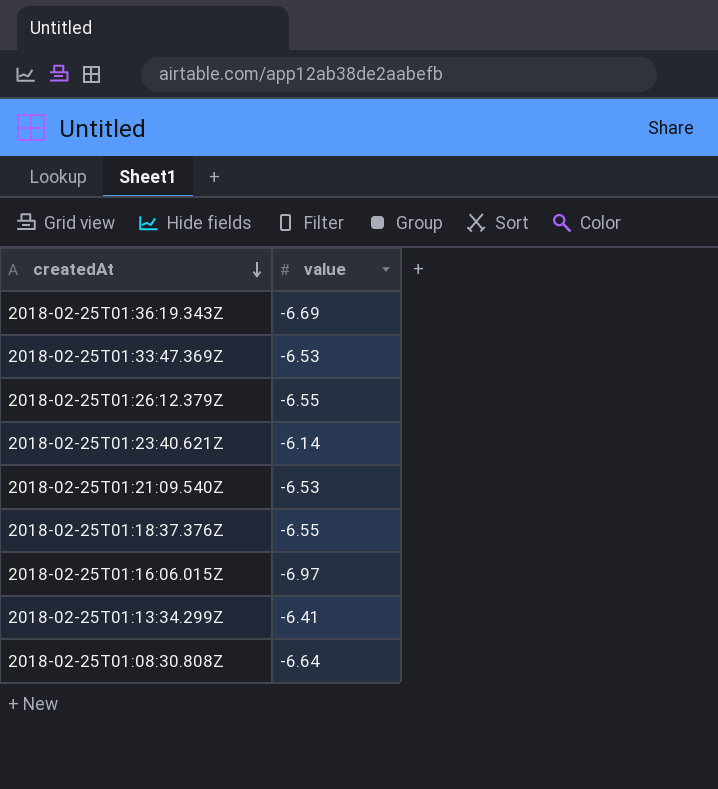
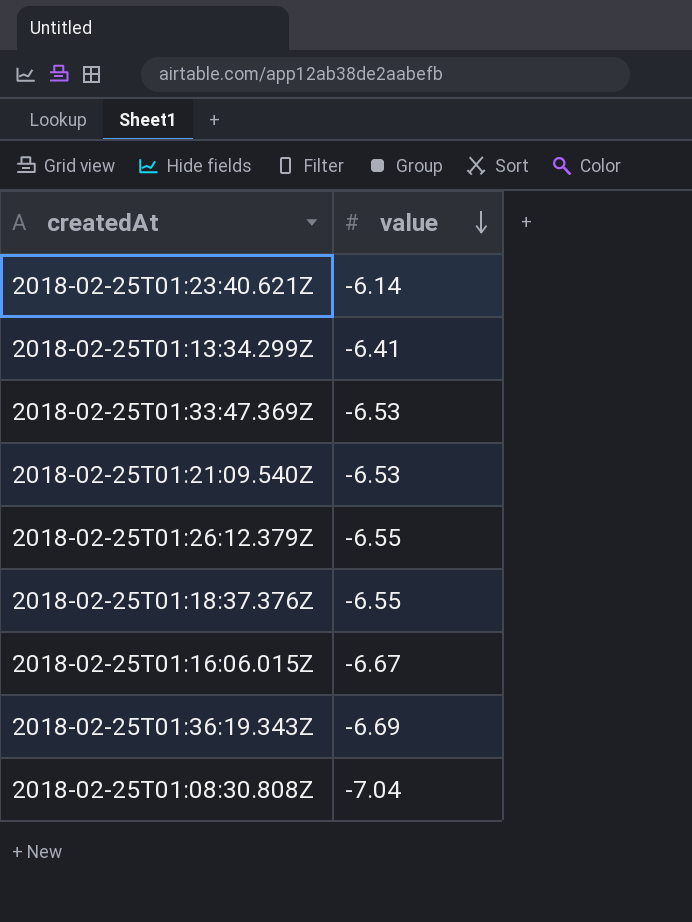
row order: createdAt descending -> value descending
2018-02-25T01:16:06.015Z | value: -6.97 -> -6.67
2018-02-25T01:08:30.808Z | value: -6.64 -> -7.04

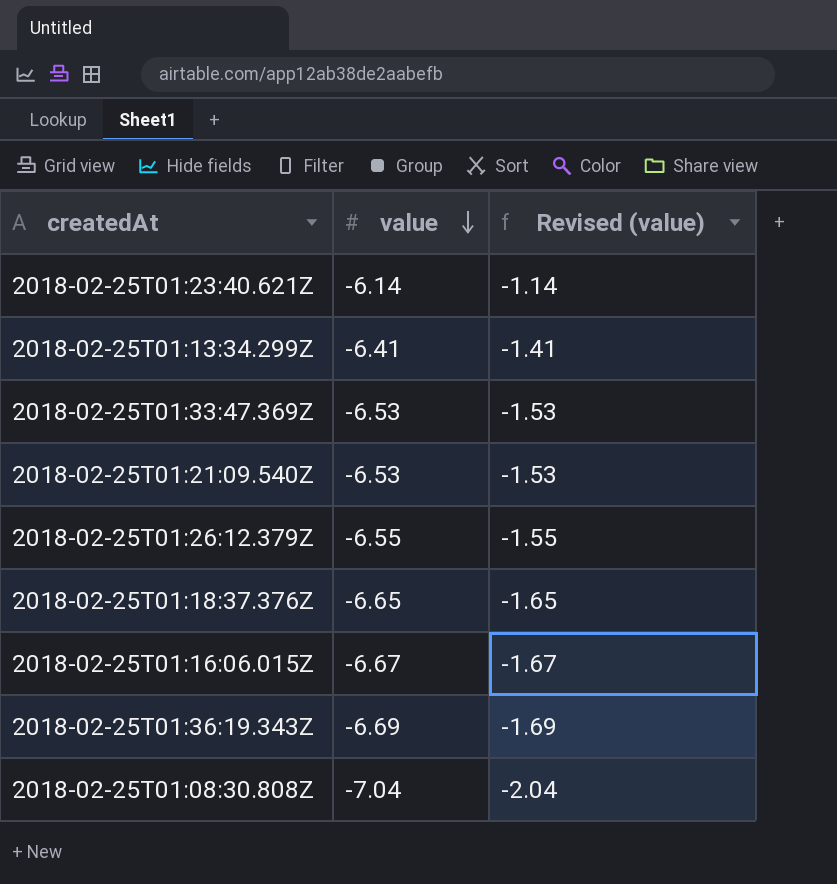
column Revised (value) | formula: none -> [value] + 5
2018-02-25T01:18:37.376Z | value: -6.55 -> -6.65

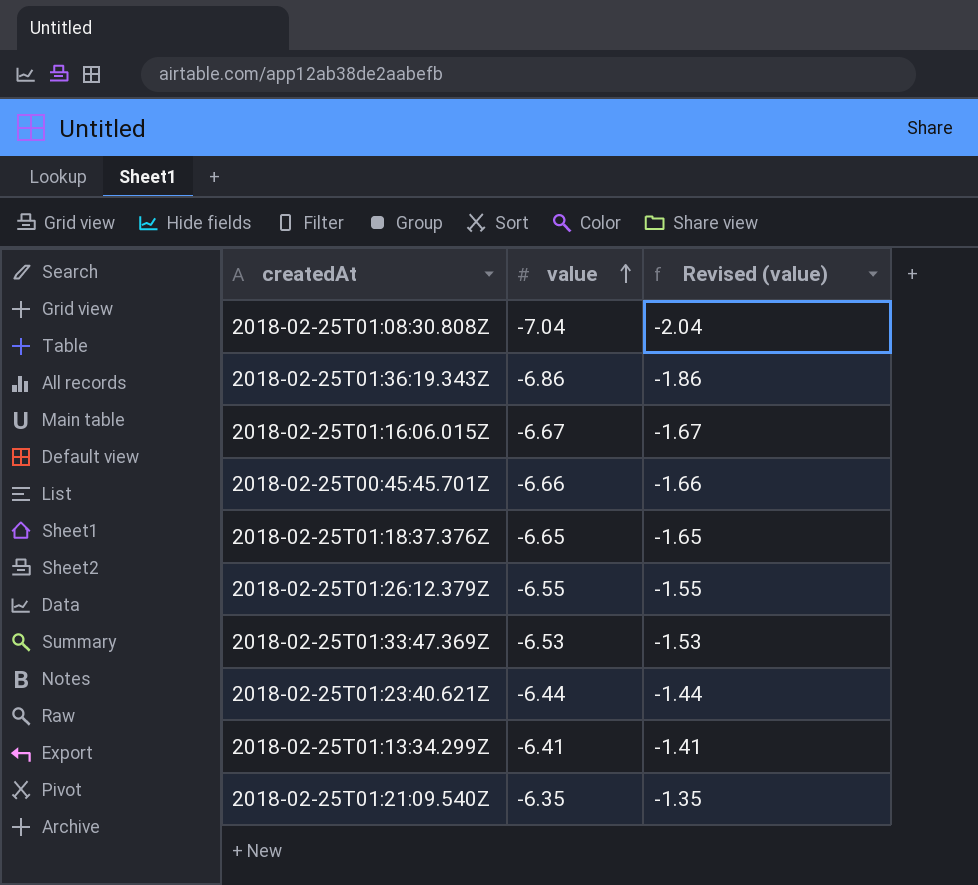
row order: value descending -> value ascending
2018-02-25T01:36:19.343Z | value: -6.69 -> -6.86
2018-02-25T01:36:19.343Z | Revised (value): -1.69 -> -1.86
row 2018-02-25T00:45:45.701Z: none -> -6.66 | -1.66
2018-02-25T01:23:40.621Z | value: -6.14 -> -6.44
2018-02-25T01:23:40.621Z | Revised (value): -1.14 -> -1.44
2018-02-25T01:21:09.540Z | value: -6.53 -> -6.35
2018-02-25T01:21:09.540Z | Revised (value): -1.53 -> -1.35

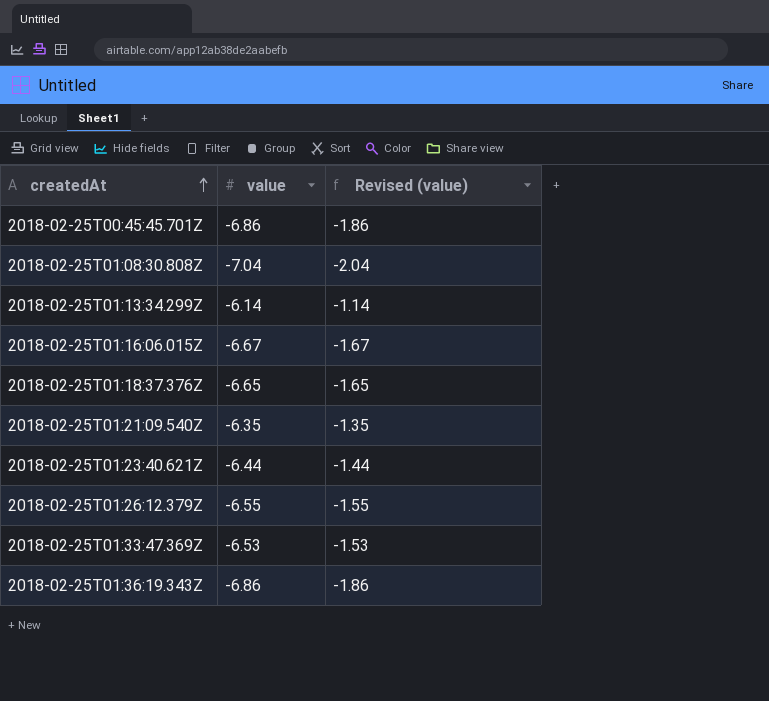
row order: value ascending -> createdAt ascending
2018-02-25T00:45:45.701Z | value: -6.66 -> -6.86
2018-02-25T00:45:45.701Z | Revised (value): -1.66 -> -1.86
2018-02-25T01:13:34.299Z | value: -6.41 -> -6.14
2018-02-25T01:13:34.299Z | Revised (value): -1.41 -> -1.14

